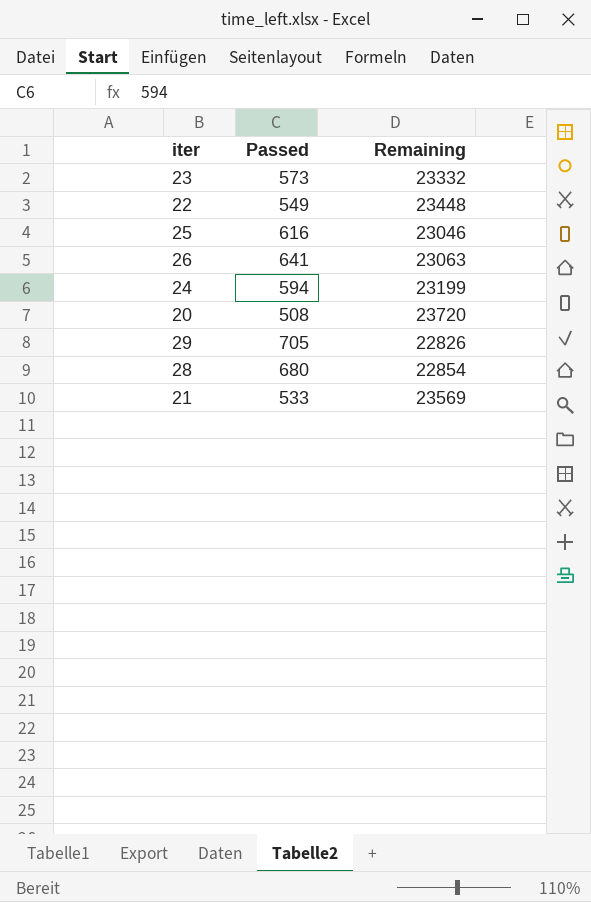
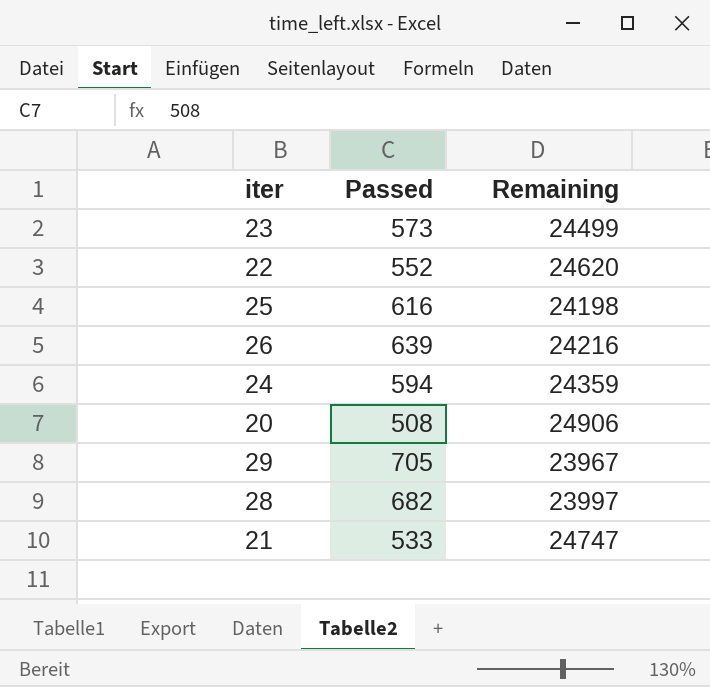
23 | Remaining: 23332 -> 24499
22 | Passed: 549 -> 552
22 | Remaining: 23448 -> 24620
25 | Remaining: 23046 -> 24198
26 | Passed: 641 -> 639
26 | Remaining: 23063 -> 24216
24 | Remaining: 23199 -> 24359
20 | Remaining: 23720 -> 24906
29 | Remaining: 22826 -> 23967
28 | Passed: 680 -> 682
28 | Remaining: 22854 -> 23997
21 | Remaining: 23569 -> 24747

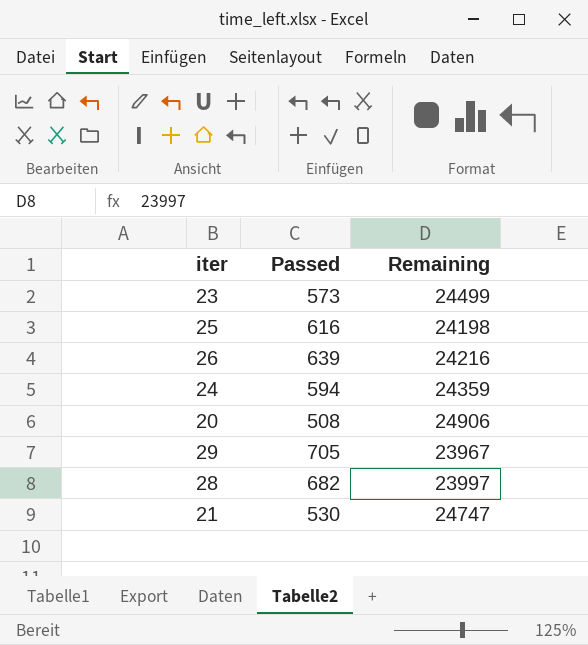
row 22: 552 | 24620 -> none
21 | Passed: 533 -> 530

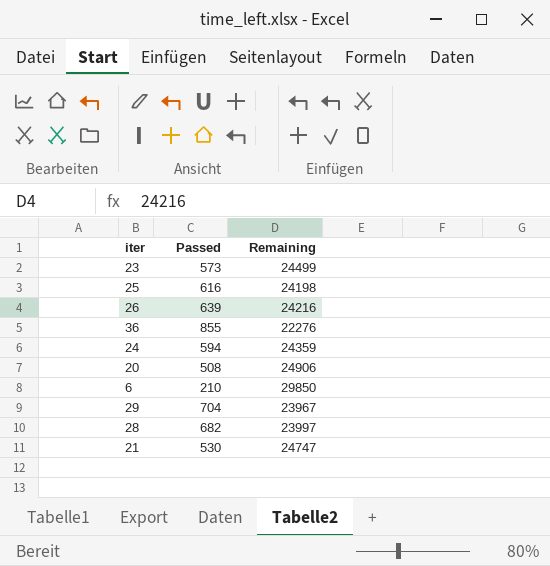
row 36: none -> 855 | 22276
row 6: none -> 210 | 29850
29 | Passed: 705 -> 704

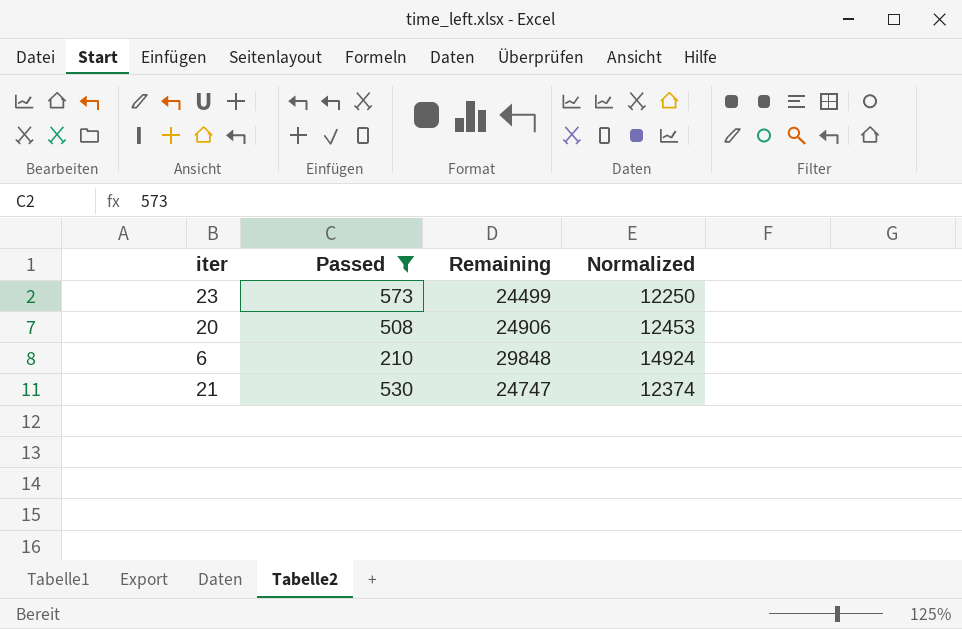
filter: none -> Passed <= 573
column Normalized | formula: none -> [Remaining] * 0.5
6 | Remaining: 29850 -> 29848

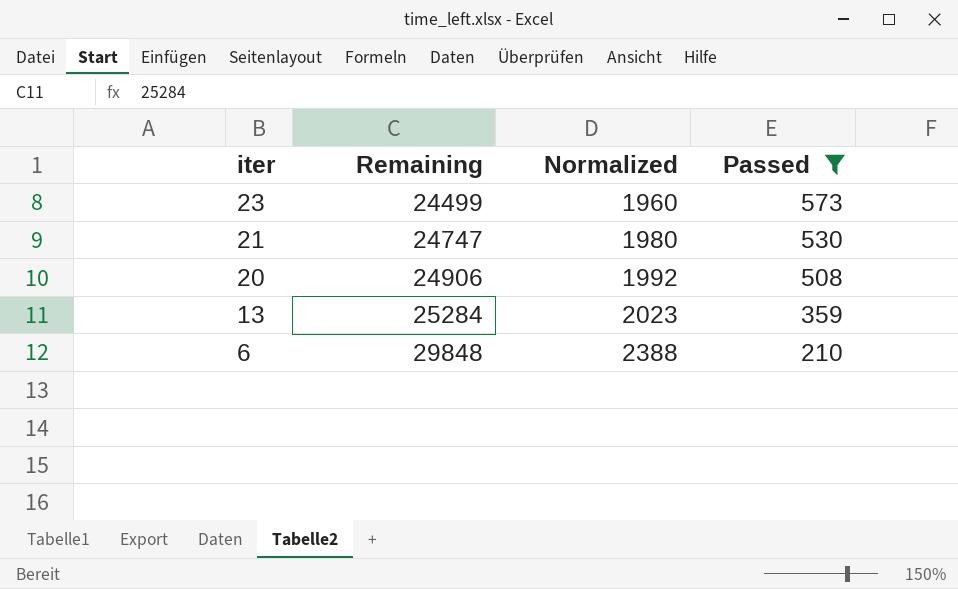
row order: none -> iter descending
column Normalized | formula: [Remaining] * 0.5 -> [Remaining] * 0.08
column Passed | position: 2 -> 4
row 13: none -> 25284 | 2023 | 359

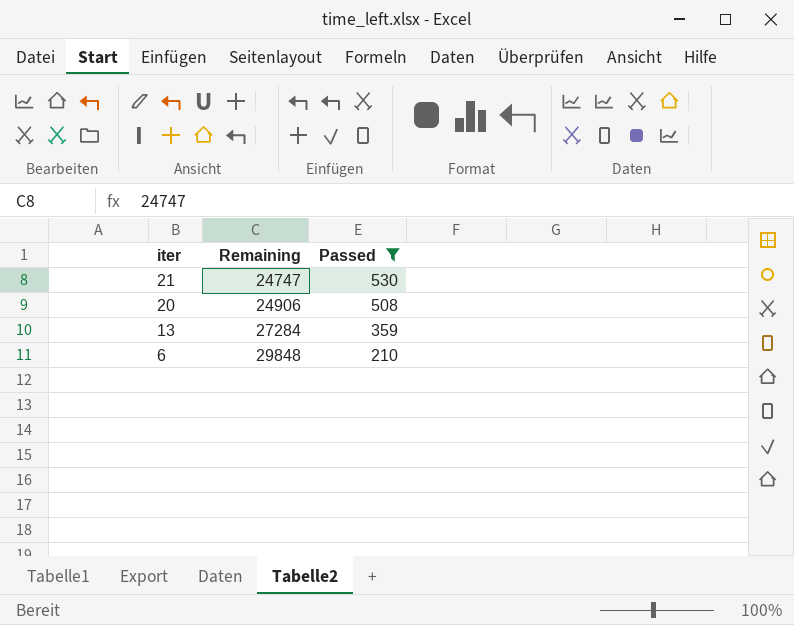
column Normalized | formula: [Remaining] * 0.08 -> none
row 23: 24499 | 1960 | 573 -> none
13 | Remaining: 25284 -> 27284

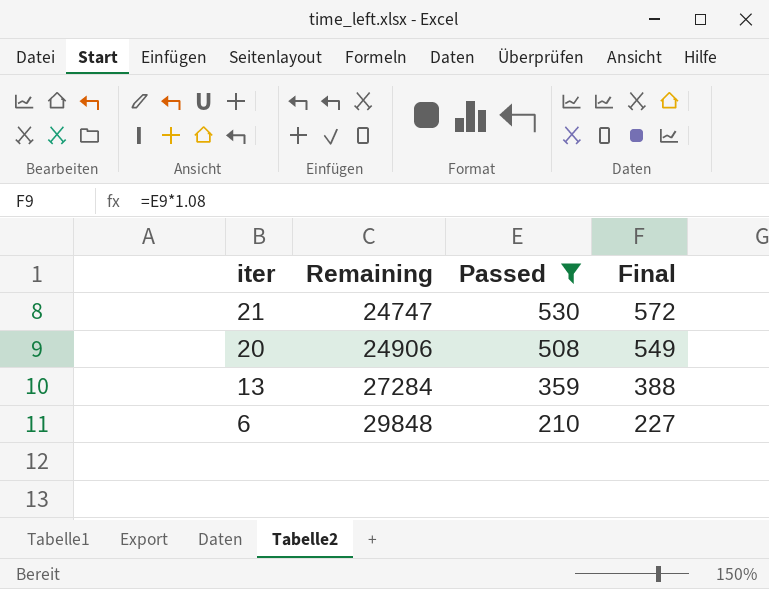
column Final | formula: none -> [Passed] * 1.08

